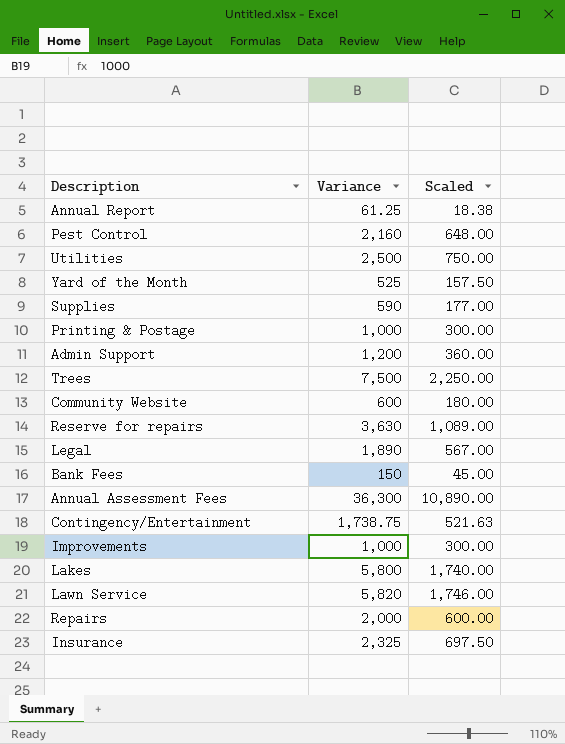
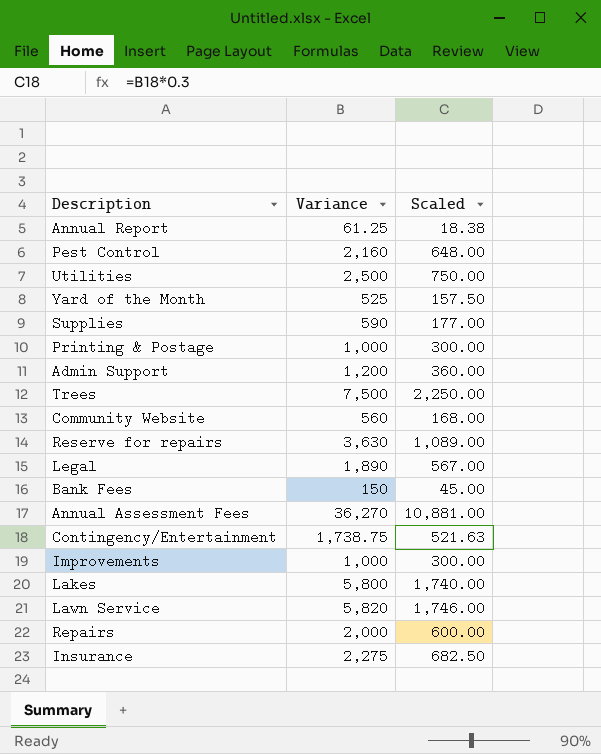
Community Website | Variance: 600 -> 560
Community Website | Scaled: 180.00 -> 168.00
Annual Assessment Fees | Variance: 36,300 -> 36,270
Annual Assessment Fees | Scaled: 10,890.00 -> 10,881.00
Insurance | Variance: 2,325 -> 2,275
Insurance | Scaled: 697.50 -> 682.50

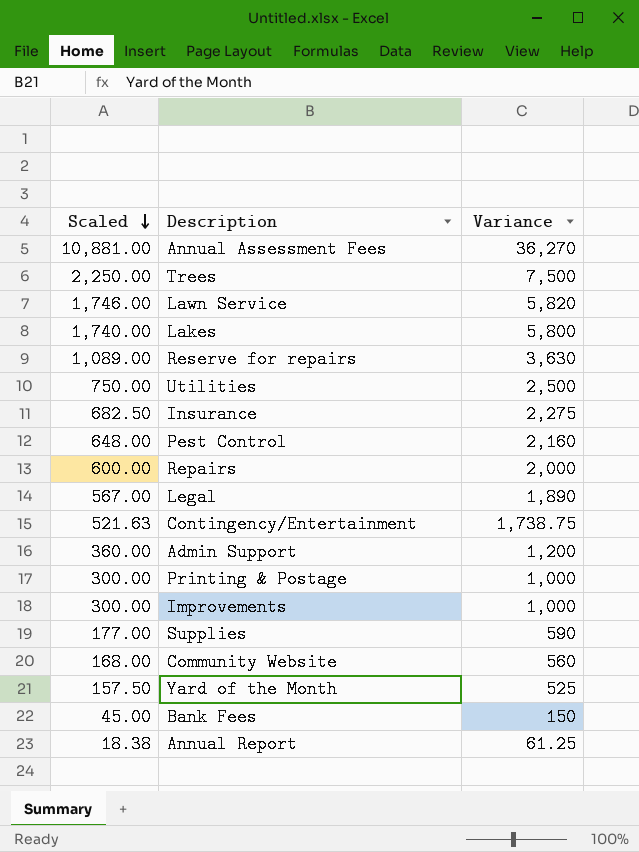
row order: none -> Scaled descending
column Scaled | position: 3 -> 1

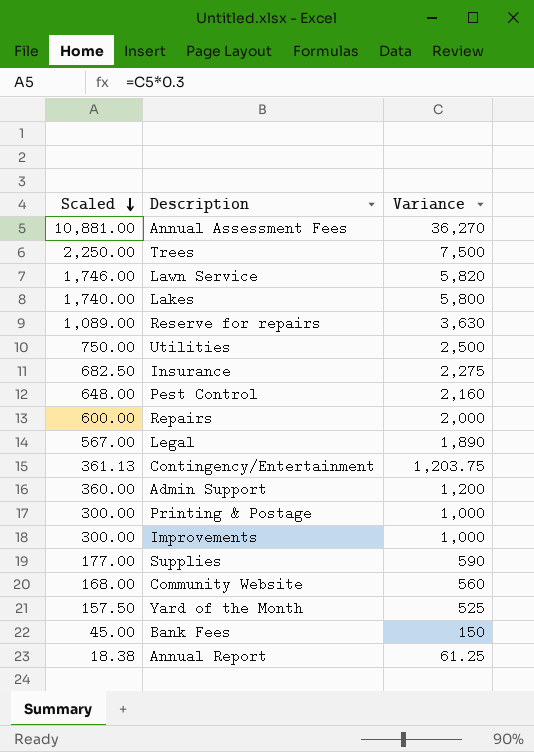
Contingency/Entertainment | Scaled: 521.63 -> 361.13
Contingency/Entertainment | Variance: 1,738.75 -> 1,203.75

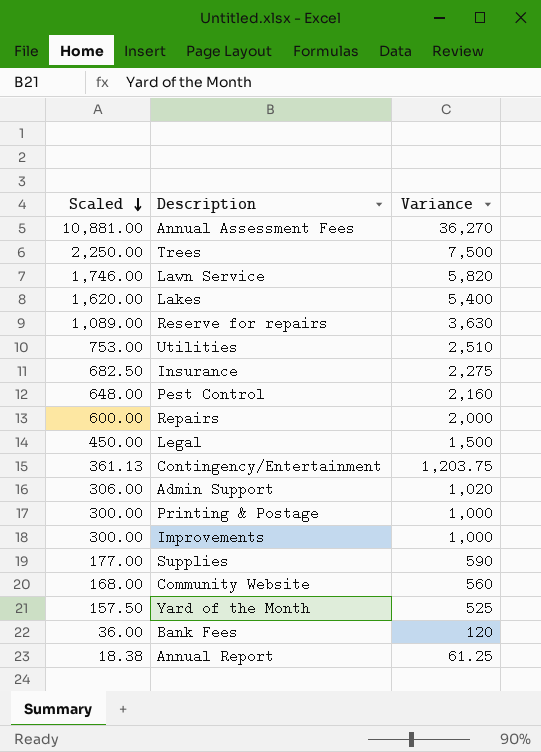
Lakes | Scaled: 1,740.00 -> 1,620.00
Lakes | Variance: 5,800 -> 5,400
Utilities | Scaled: 750.00 -> 753.00
Utilities | Variance: 2,500 -> 2,510
Legal | Scaled: 567.00 -> 450.00
Legal | Variance: 1,890 -> 1,500
Admin Support | Scaled: 360.00 -> 306.00
Admin Support | Variance: 1,200 -> 1,020
Bank Fees | Scaled: 45.00 -> 36.00
Bank Fees | Variance: 150 -> 120

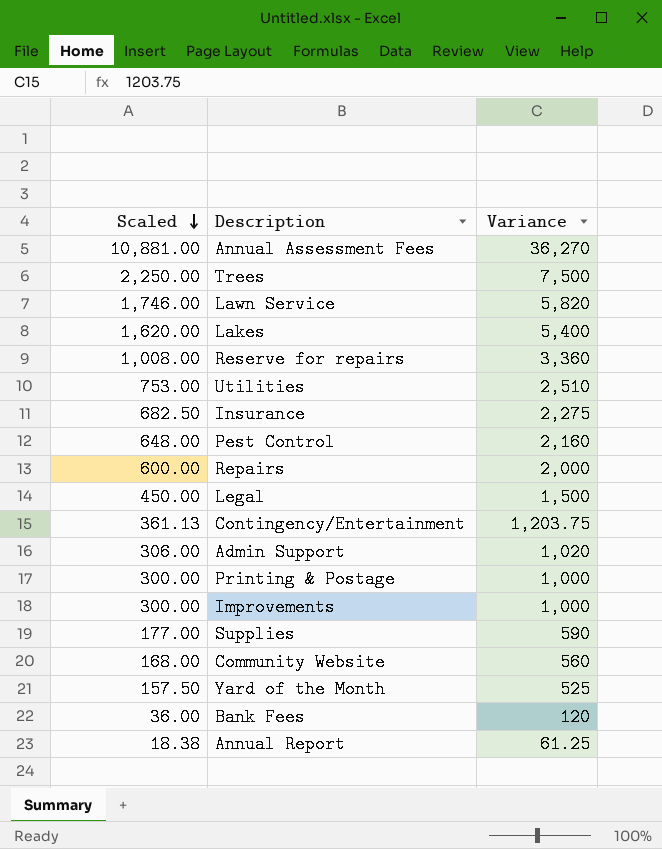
Reserve for repairs | Scaled: 1,089.00 -> 1,008.00
Reserve for repairs | Variance: 3,630 -> 3,360

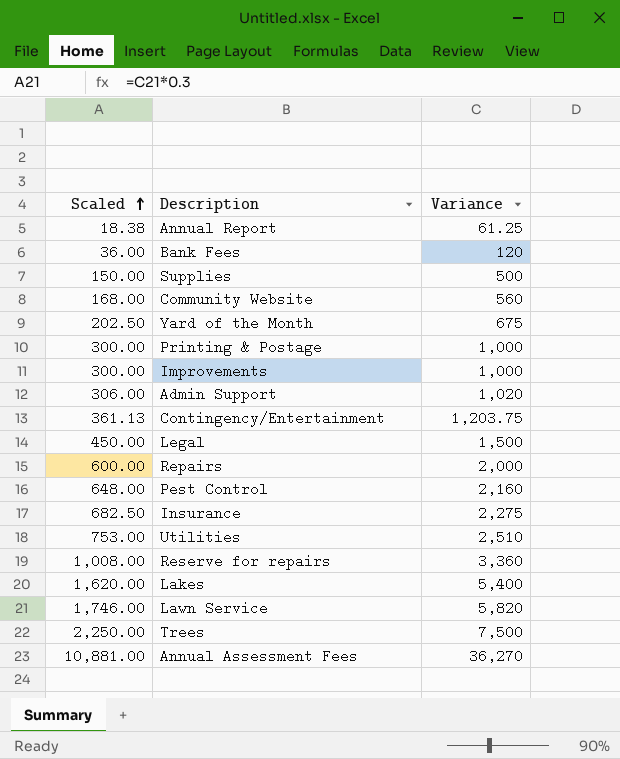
row order: Scaled descending -> Scaled ascending
Supplies | Scaled: 177.00 -> 150.00
Supplies | Variance: 590 -> 500
Yard of the Month | Scaled: 157.50 -> 202.50
Yard of the Month | Variance: 525 -> 675

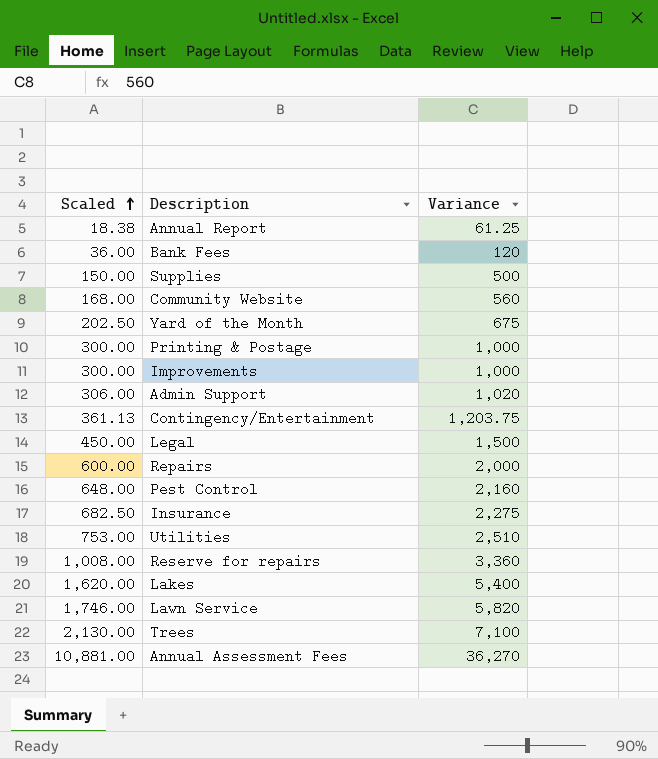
Trees | Scaled: 2,250.00 -> 2,130.00
Trees | Variance: 7,500 -> 7,100

